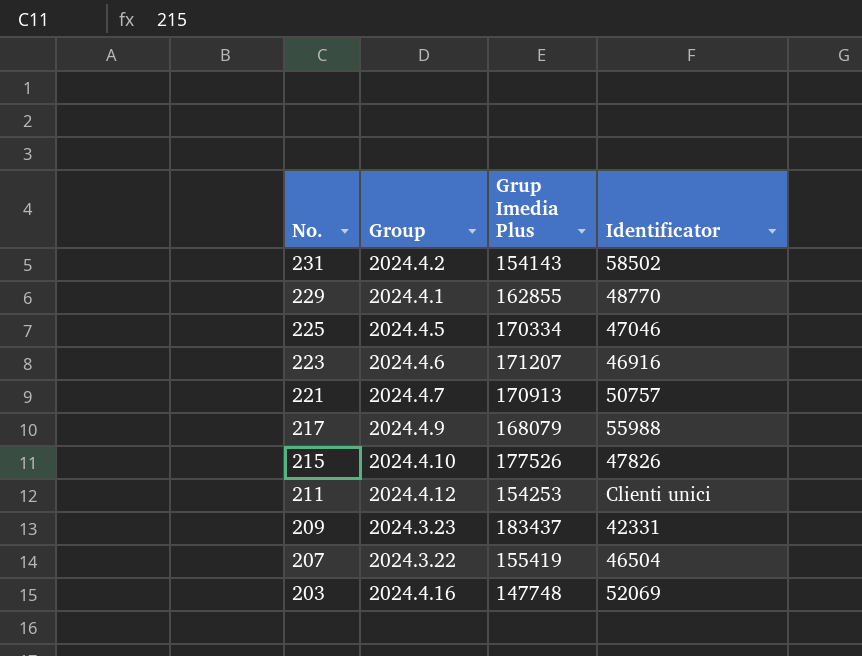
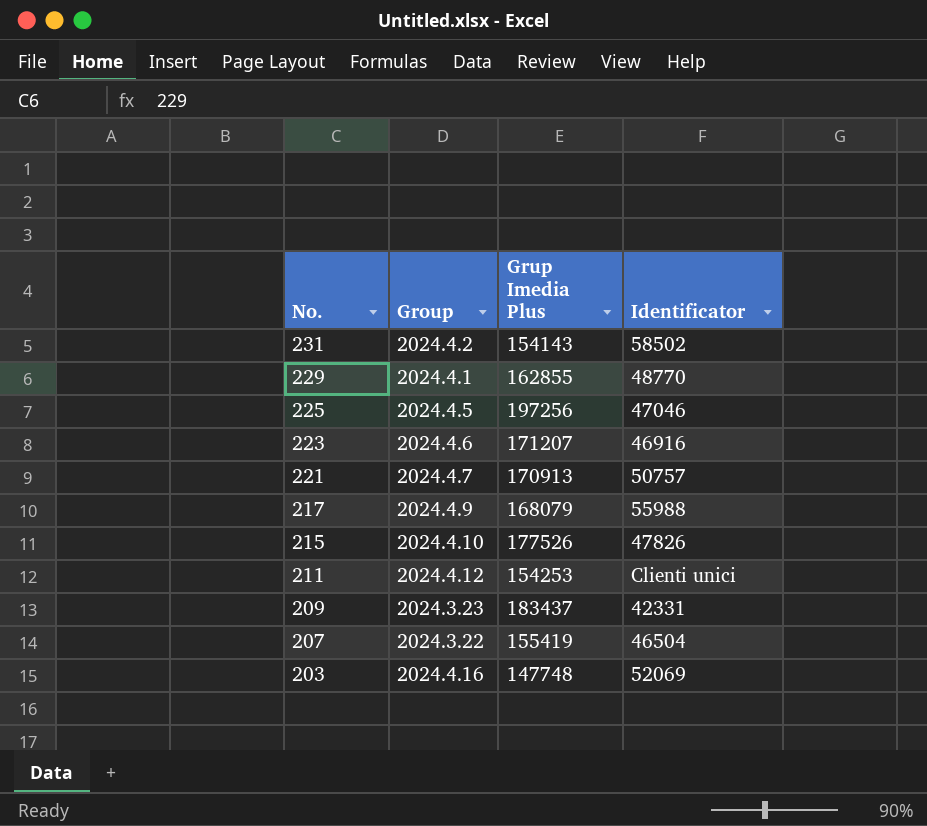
225 | Grup Imedia Plus: 170334 -> 197256

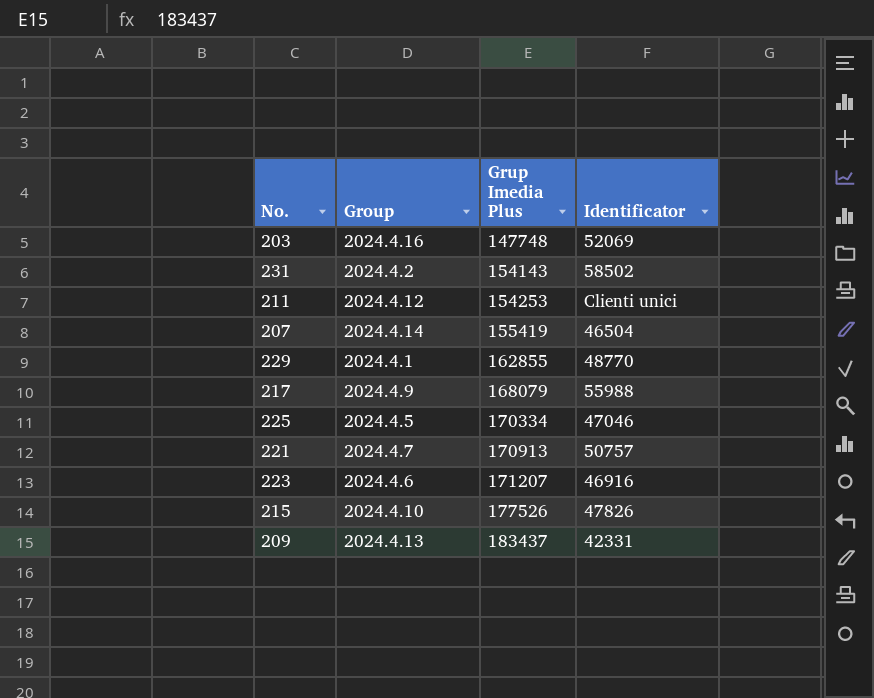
row order: No. descending -> Grup Imedia Plus ascending
207 | Group: 2024.3.22 -> 2024.4.14
225 | Grup Imedia Plus: 197256 -> 170334
209 | Group: 2024.3.23 -> 2024.4.13

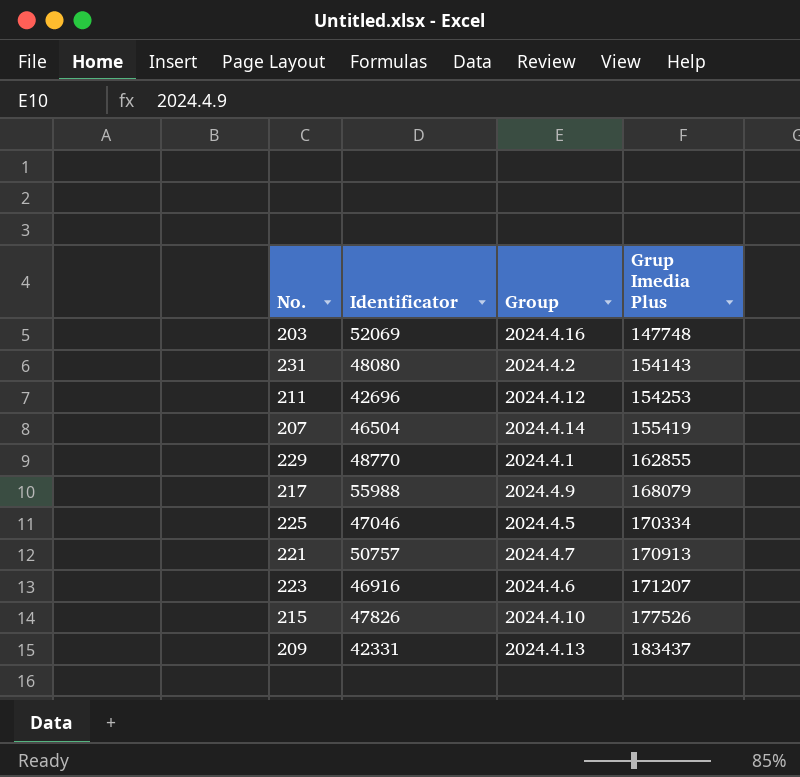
column Identificator | position: 4 -> 2
231 | Identificator: 58502 -> 48080
211 | Identificator: Clienti unici -> 42696

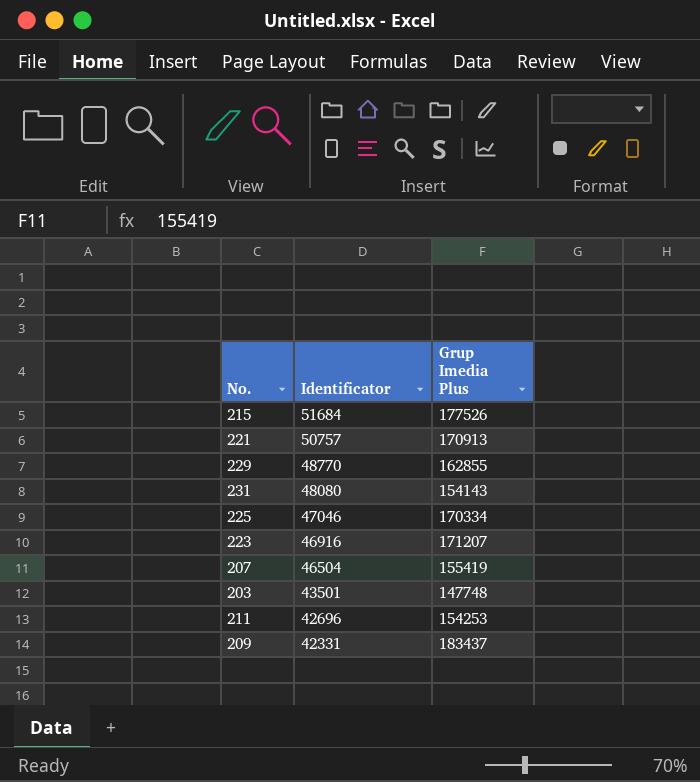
row order: Grup Imedia Plus ascending -> Identificator descending
column Group | position: 3 -> none
row 217: 55988 | 2024.4.9 | 168079 -> none
215 | Identificator: 47826 -> 51684
203 | Identificator: 52069 -> 43501

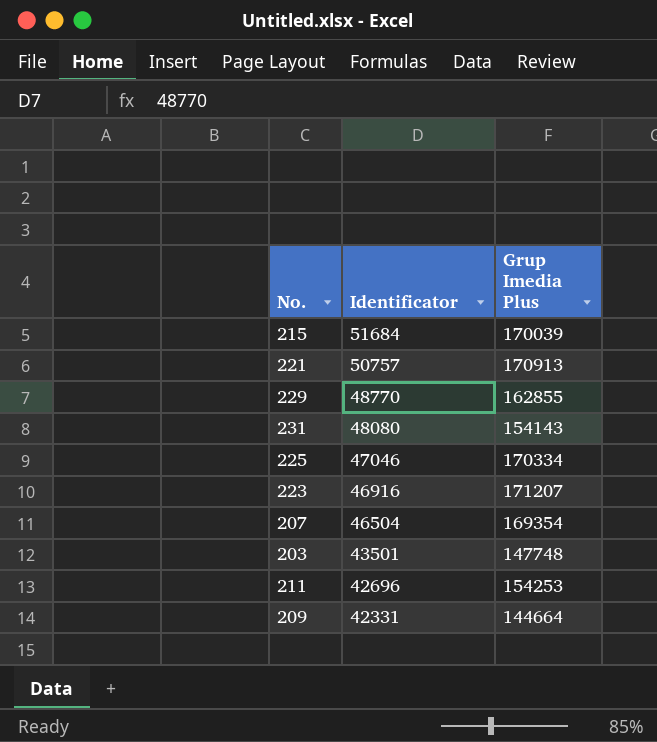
215 | Grup Imedia Plus: 177526 -> 170039
207 | Grup Imedia Plus: 155419 -> 169354
209 | Grup Imedia Plus: 183437 -> 144664

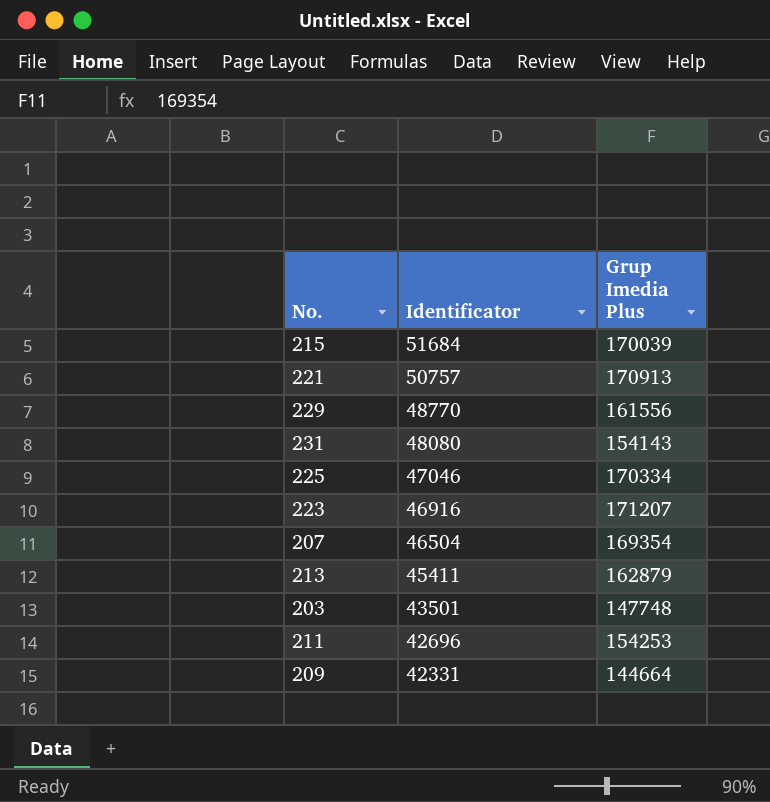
229 | Grup Imedia Plus: 162855 -> 161556
row 213: none -> 45411 | 162879

